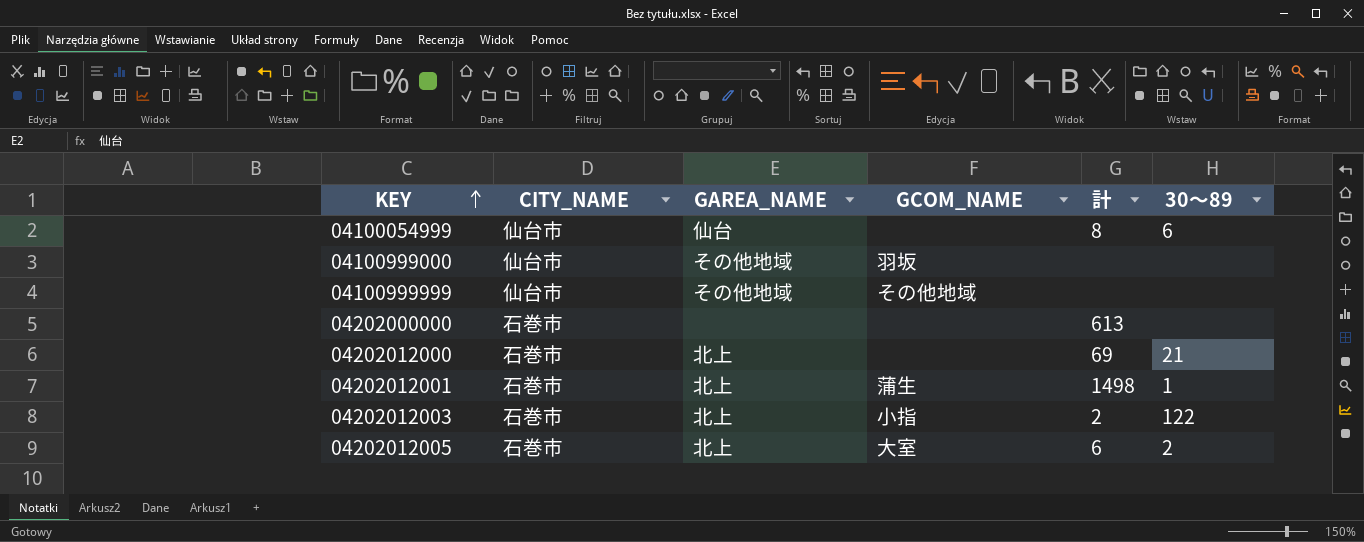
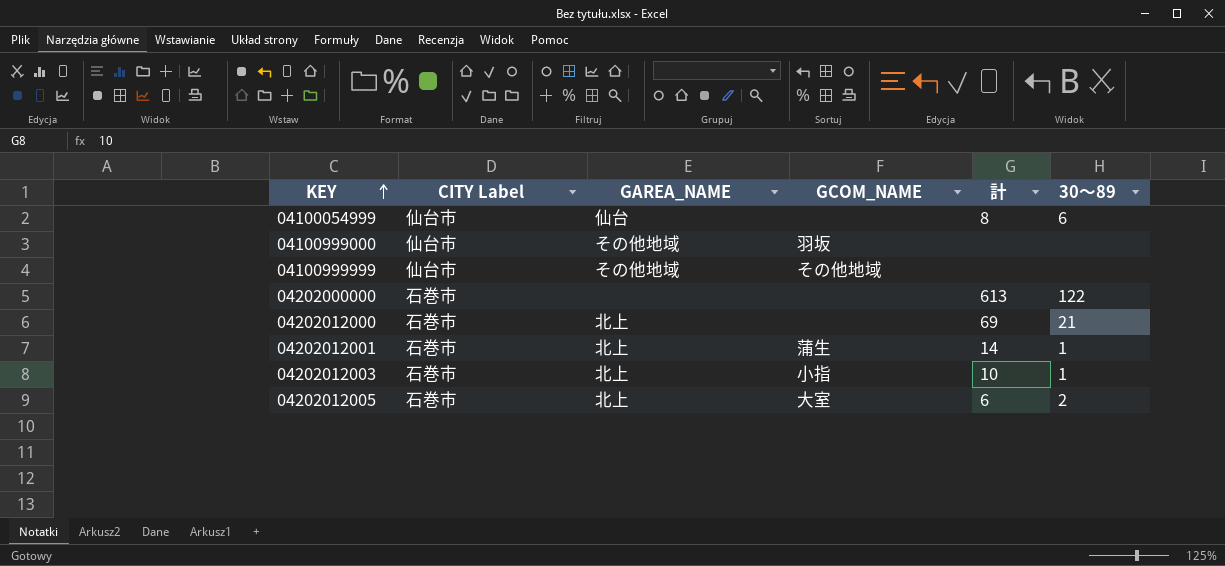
column name: CITY_NAME -> CITY Label
04202000000 | 30～89: none -> 122
04202012001 | 計: 1498 -> 14
04202012003 | 計: 2 -> 10
04202012003 | 30～89: 122 -> 1

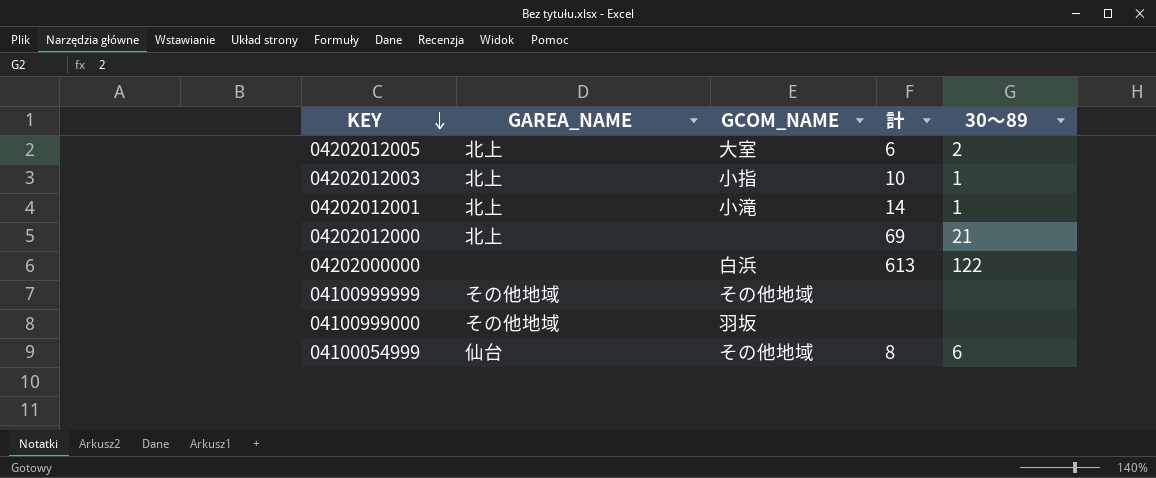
row order: KEY ascending -> KEY descending
column CITY Label | position: 2 -> none
04202012001 | GCOM_NAME: 蒲生 -> 小滝
04202000000 | GCOM_NAME: none -> 白浜
04100054999 | GCOM_NAME: none -> その他地域

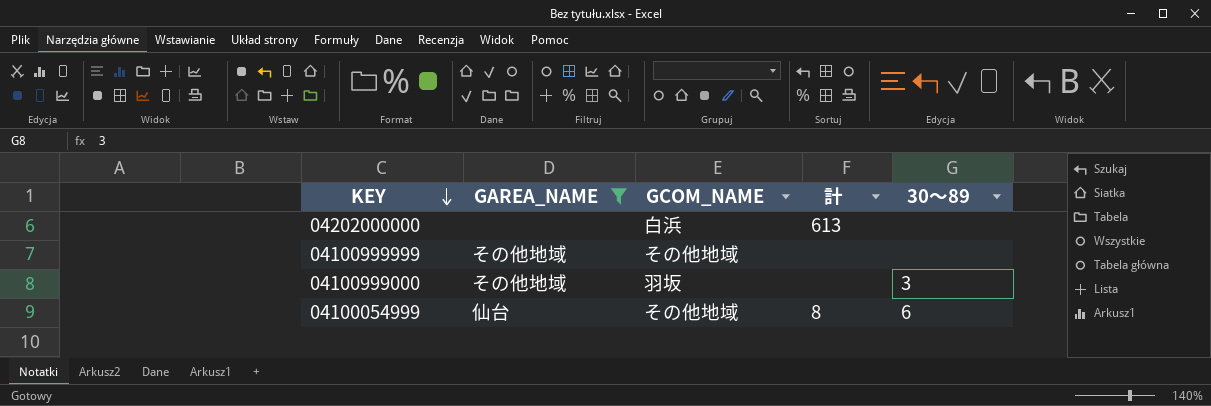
filter: none -> GAREA_NAME != 北上
04202000000 | 30～89: 122 -> none
04100999000 | 30～89: none -> 3

